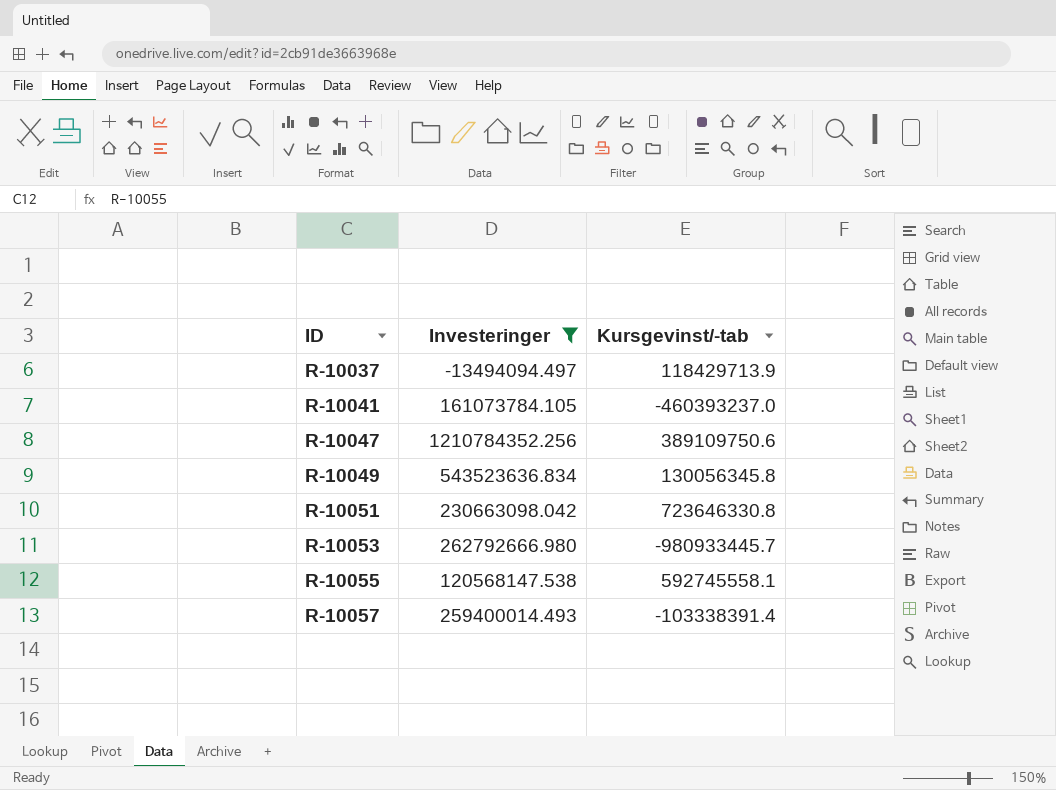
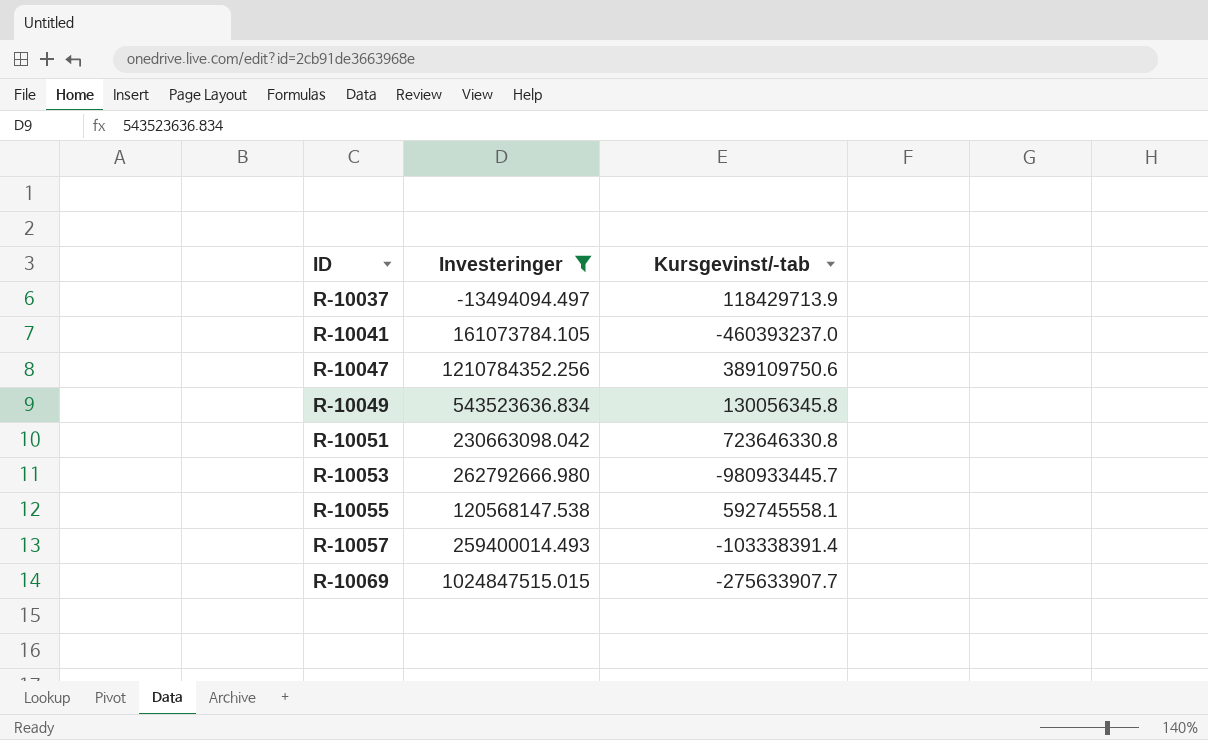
row R-10069: none -> 1024847515.015 | -275633907.7

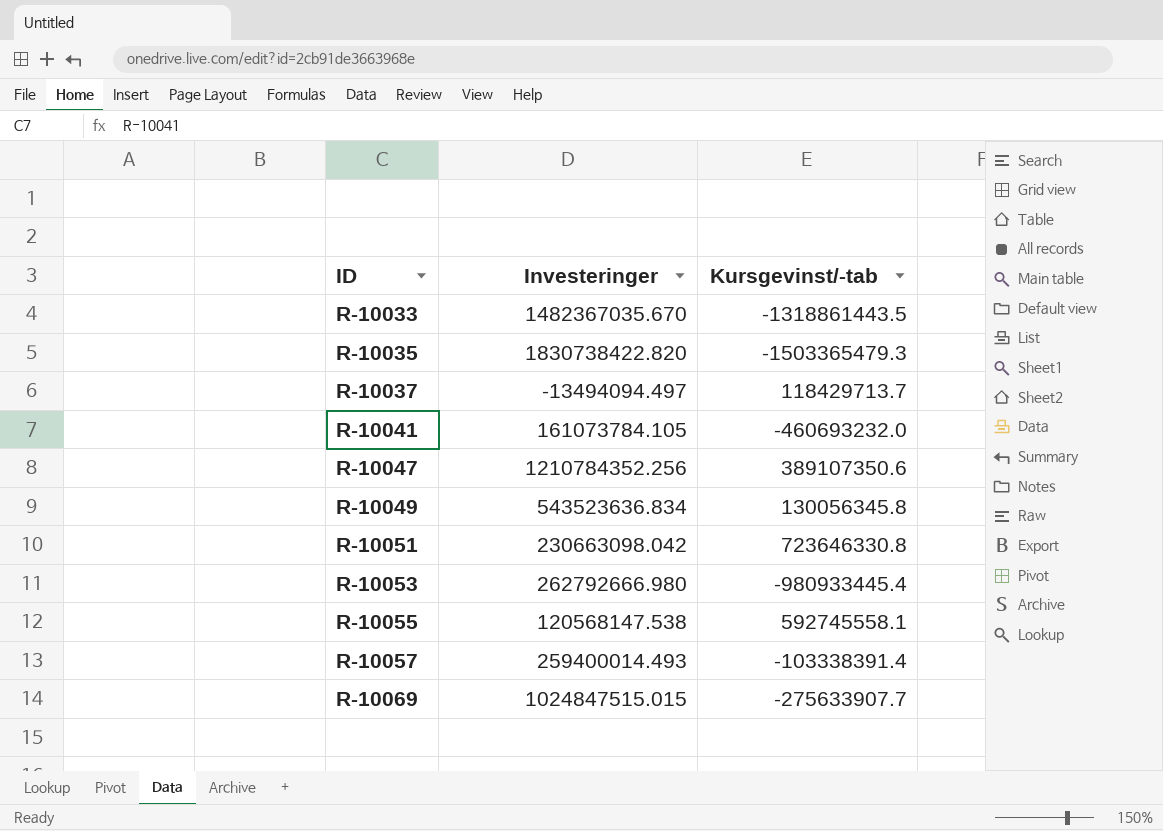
filter: Investeringer <= 1210784352.256 -> none
R-10037 | Kursgevinst/-tab: 118429713.9 -> 118429713.7
R-10041 | Kursgevinst/-tab: -460393237.0 -> -460693232.0
R-10047 | Kursgevinst/-tab: 389109750.6 -> 389107350.6
R-10053 | Kursgevinst/-tab: -980933445.7 -> -980933445.4

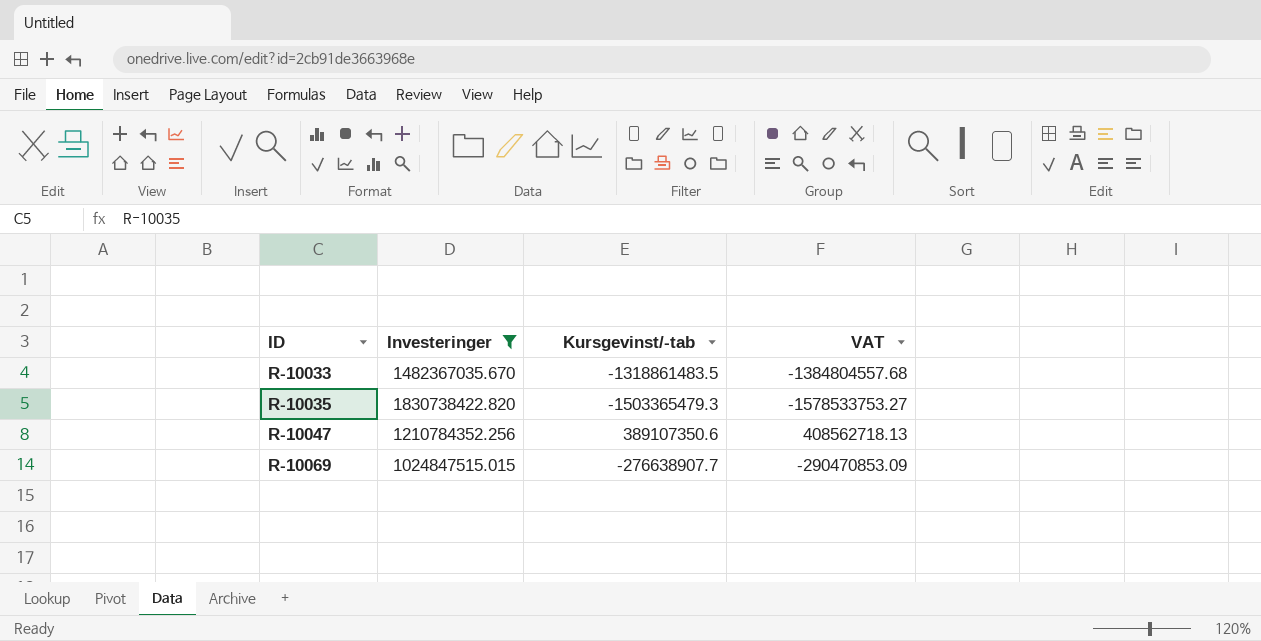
filter: none -> Investeringer >= 1024847515.015
column VAT | formula: none -> [Kursgevinst/-tab] * 1.05
R-10033 | Kursgevinst/-tab: -1318861443.5 -> -1318861483.5
R-10069 | Kursgevinst/-tab: -275633907.7 -> -276638907.7

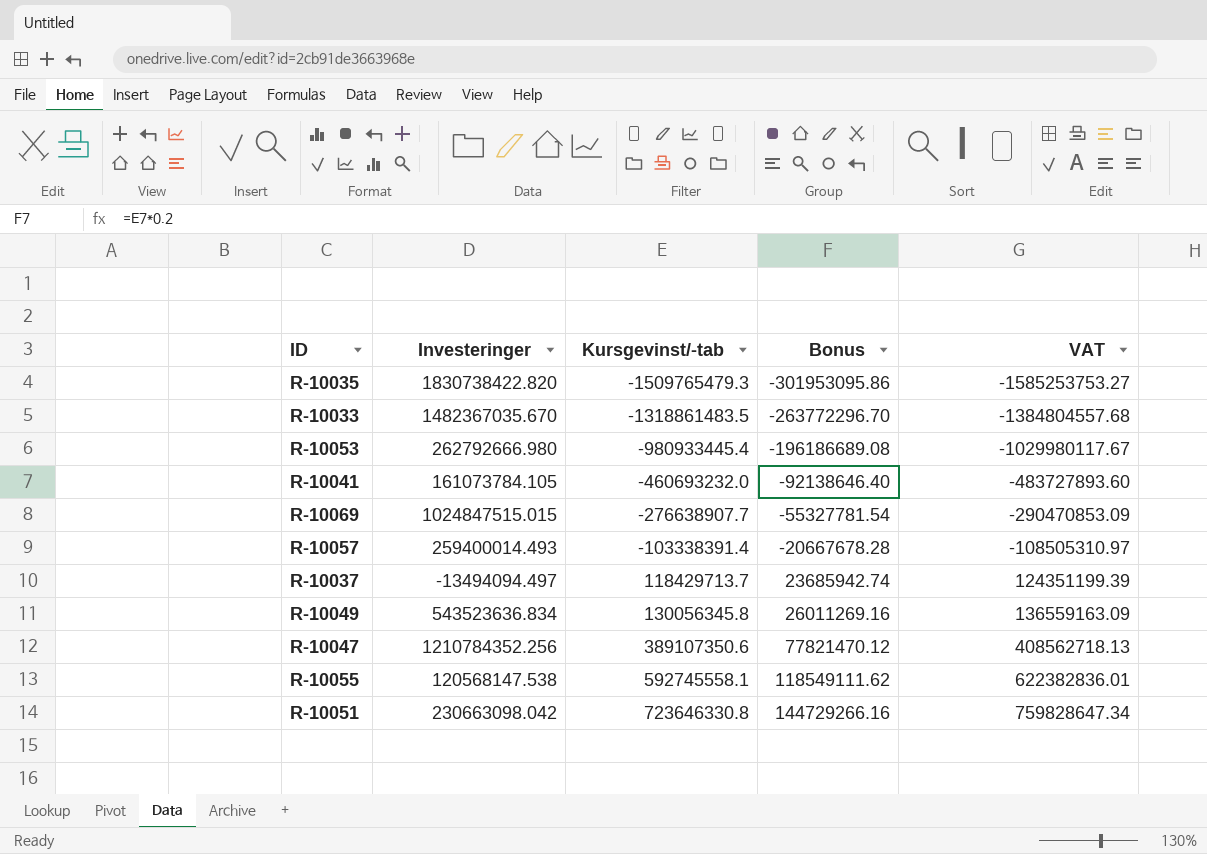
filter: Investeringer >= 1024847515.015 -> none
row order: ID ascending -> Kursgevinst/-tab ascending
column Bonus | formula: none -> [Kursgevinst/-tab] * 0.2
R-10035 | Kursgevinst/-tab: -1503365479.3 -> -1509765479.3
R-10035 | VAT: -1578533753.27 -> -1585253753.27

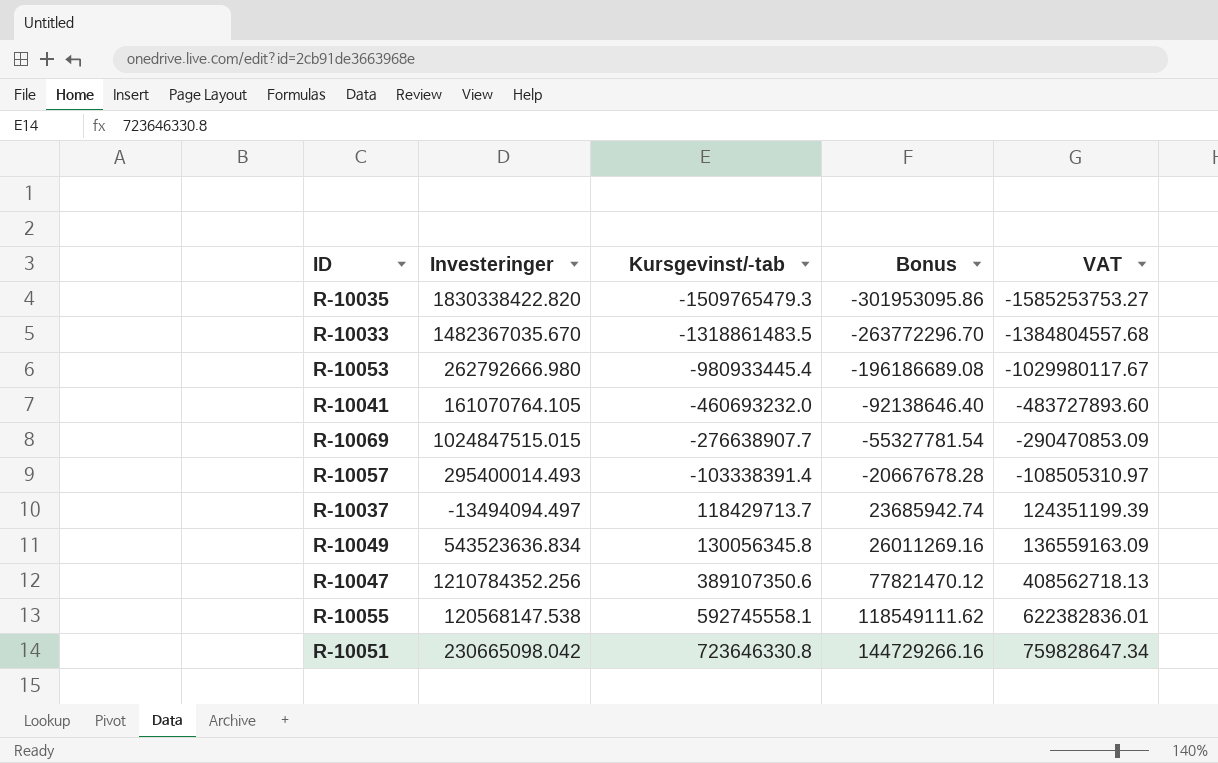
R-10035 | Investeringer: 1830738422.820 -> 1830338422.820
R-10041 | Investeringer: 161073784.105 -> 161070764.105
R-10057 | Investeringer: 259400014.493 -> 295400014.493
R-10051 | Investeringer: 230663098.042 -> 230665098.042

